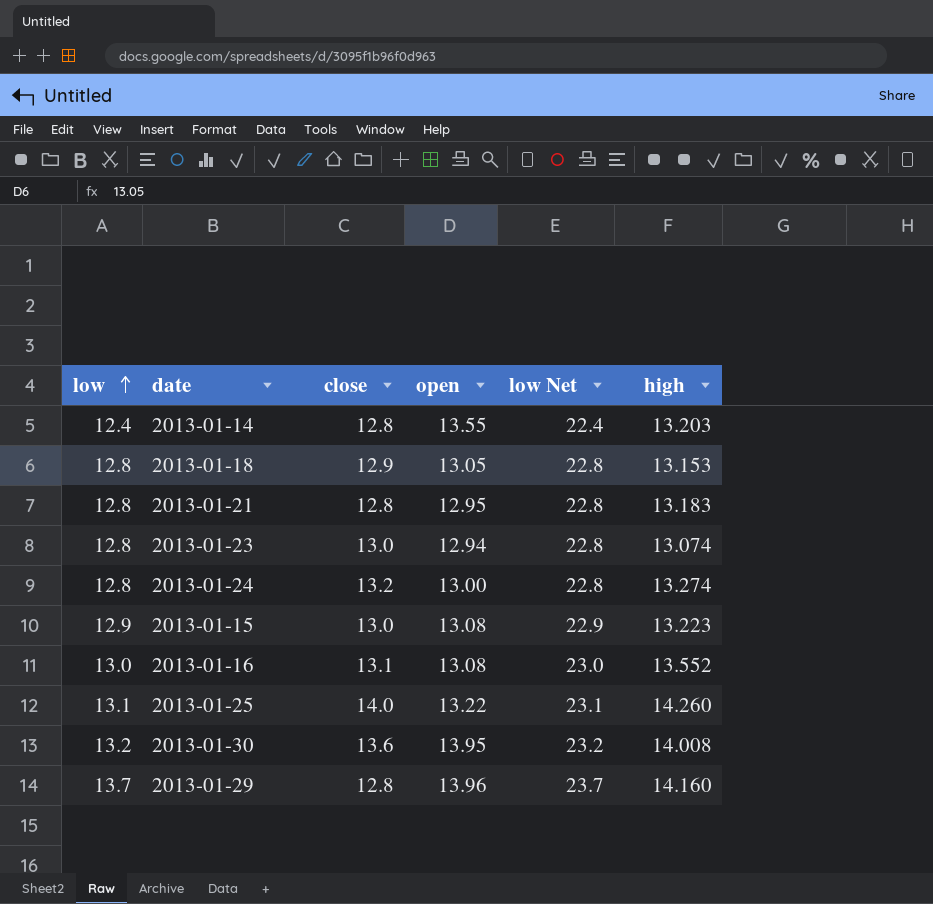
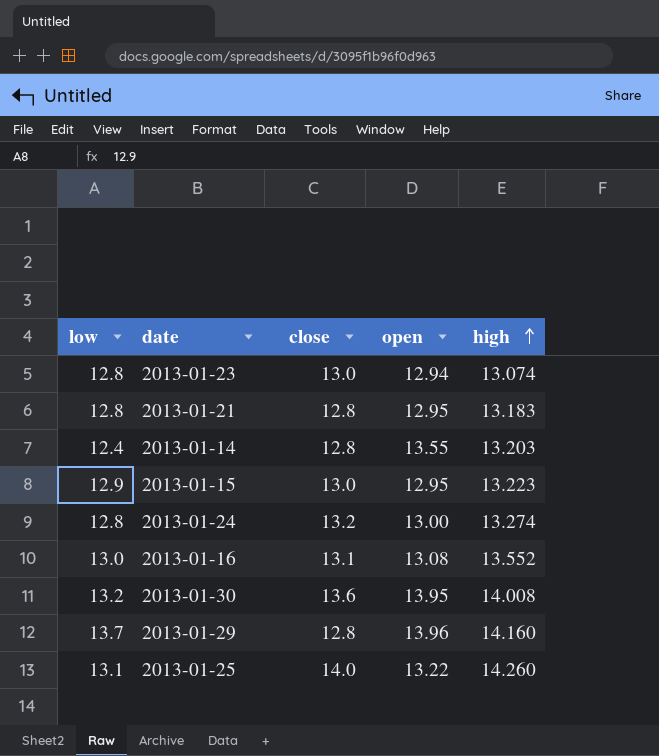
row order: low ascending -> high ascending
column low Net | formula: [low] + 10 -> none
row 2013-01-18: 12.8 | 12.9 | 13.05 | 22.8 | 13.153 -> none
2013-01-15 | open: 13.08 -> 12.95

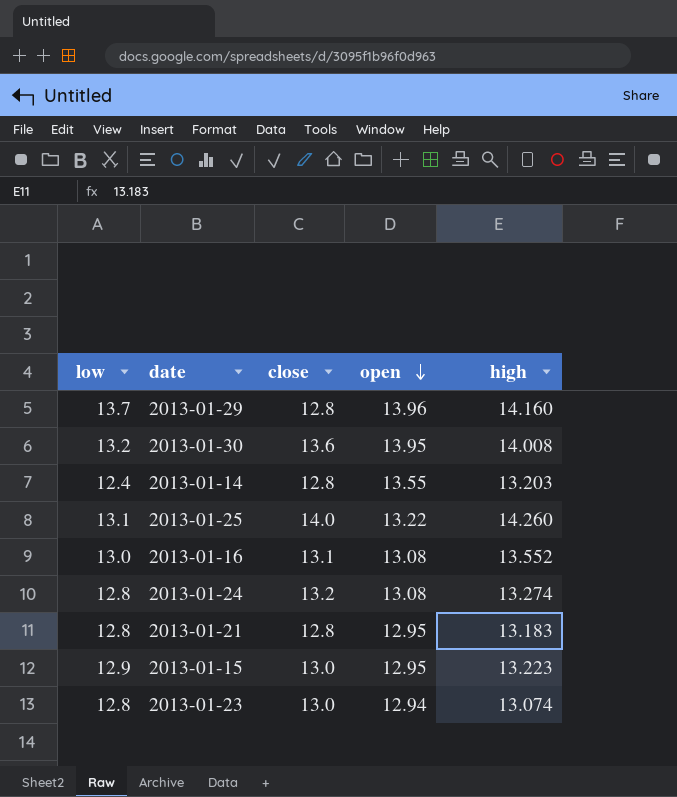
row order: high ascending -> open descending
2013-01-24 | open: 13.00 -> 13.08

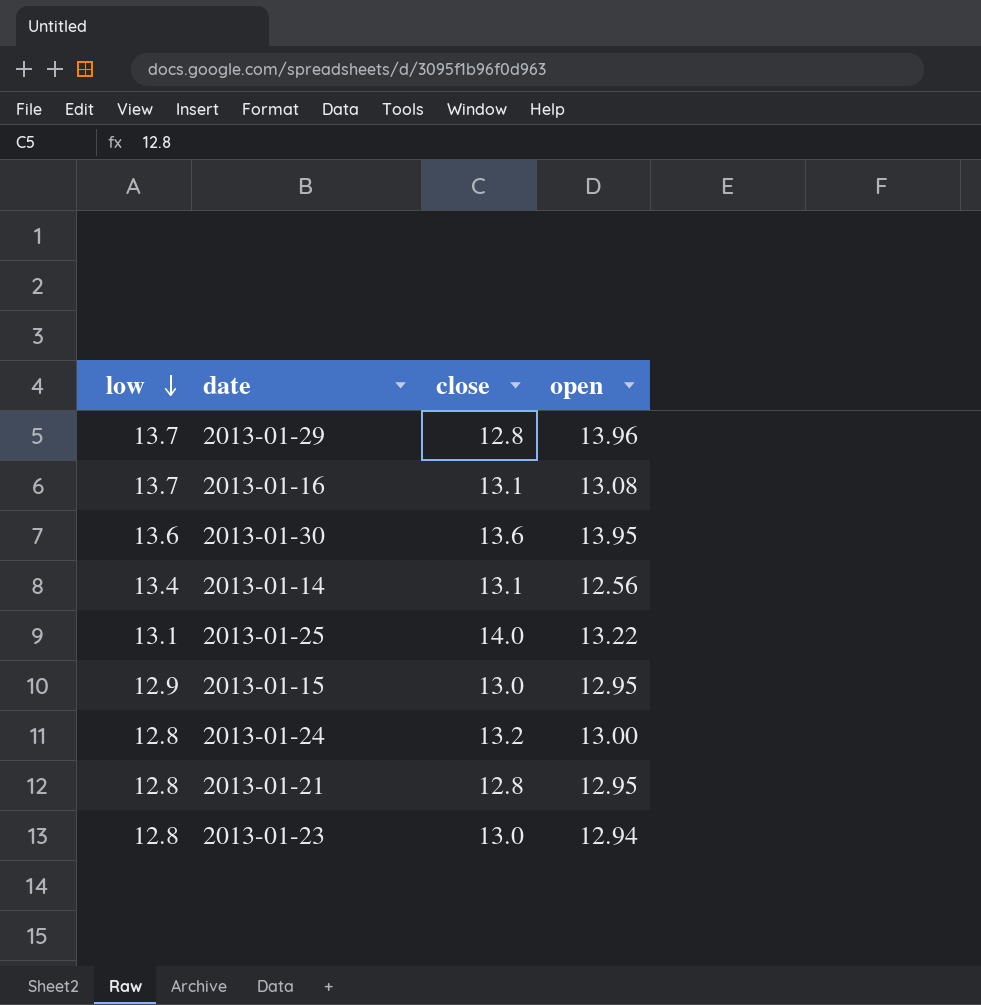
row order: open descending -> low descending
column high | position: 5 -> none
2013-01-16 | low: 13.0 -> 13.7
2013-01-30 | low: 13.2 -> 13.6
2013-01-14 | low: 12.4 -> 13.4
2013-01-14 | close: 12.8 -> 13.1
2013-01-14 | open: 13.55 -> 12.56
2013-01-24 | open: 13.08 -> 13.00

